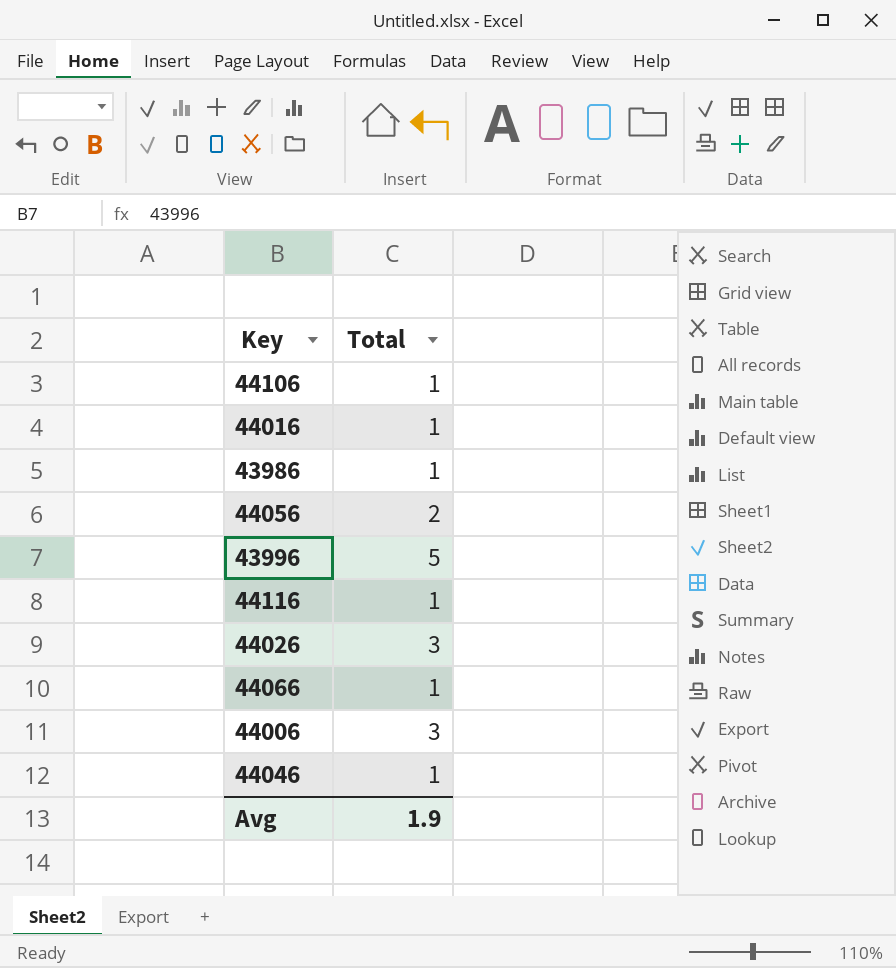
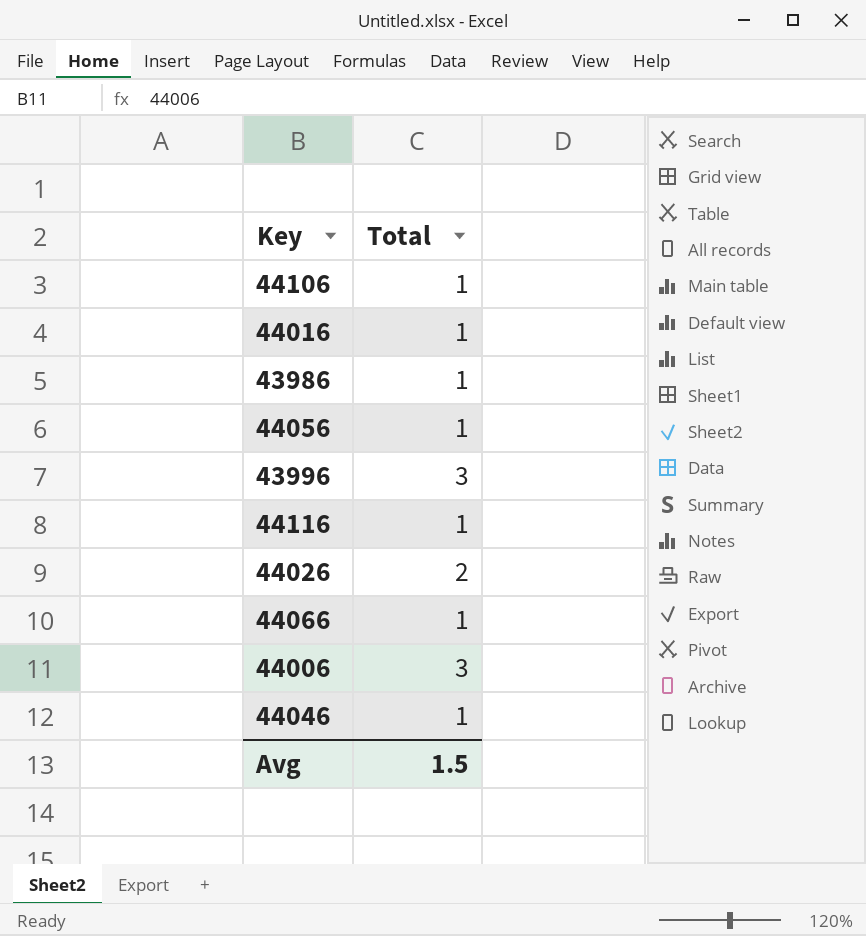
44056 | Total: 2 -> 1
43996 | Total: 5 -> 3
44026 | Total: 3 -> 2
Avg | Total: 1.9 -> 1.5

